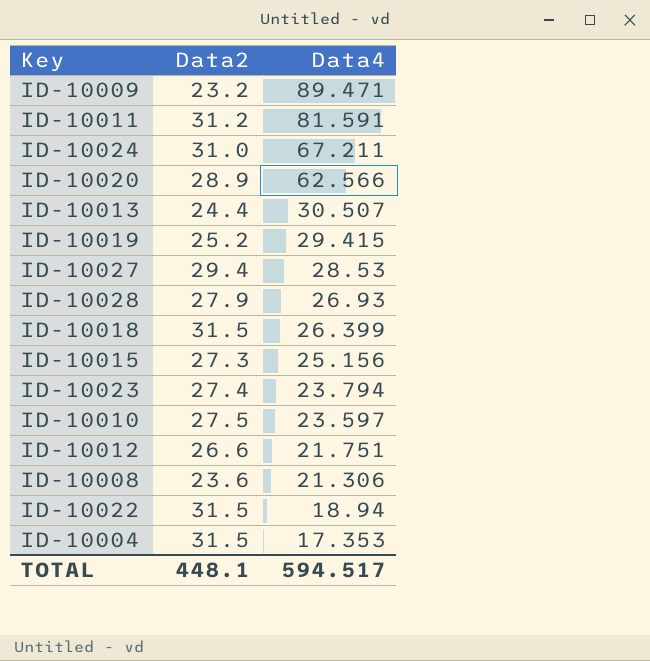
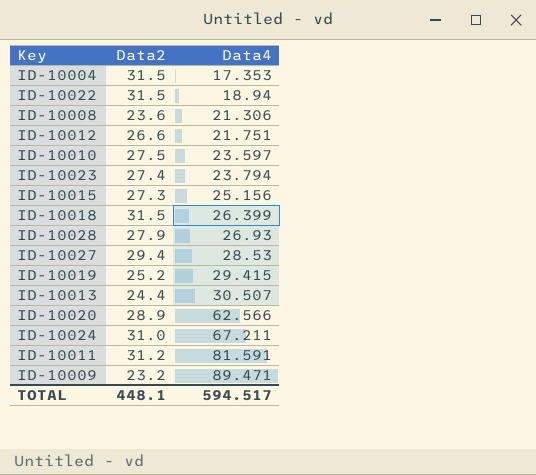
row order: Data4 descending -> Data4 ascending

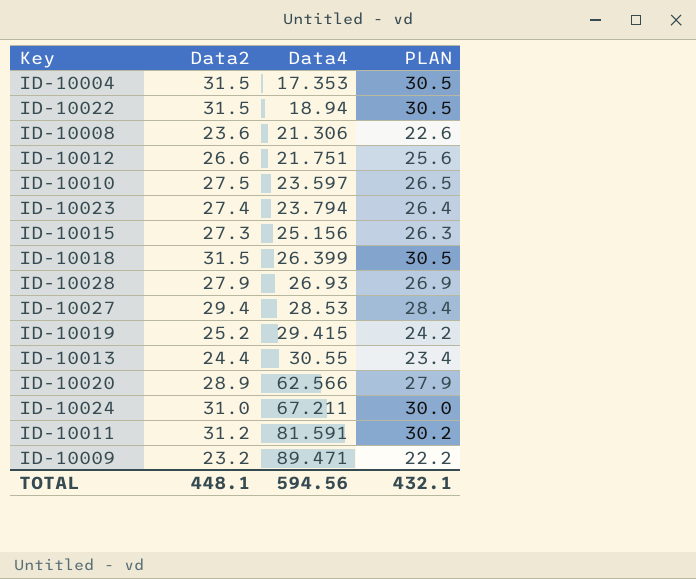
column PLAN | formula: none -> [Data2] - 1
ID-10013 | Data4: 30.507 -> 30.55
TOTAL | Data4: 594.517 -> 594.56

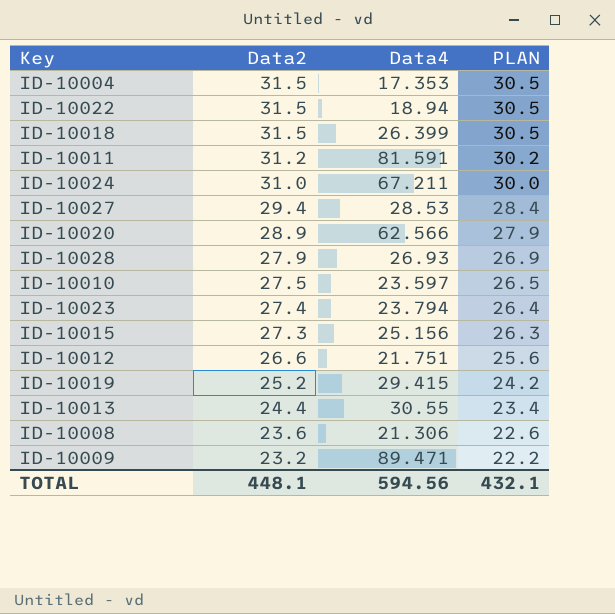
row order: Data4 ascending -> Data2 descending

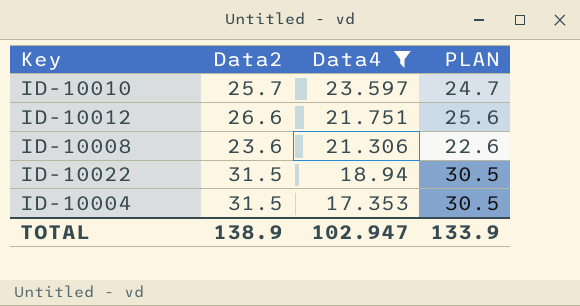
filter: none -> Data4 <= 23.597
row order: Data2 descending -> Data4 descending
ID-10010 | Data2: 27.5 -> 25.7
ID-10010 | PLAN: 26.5 -> 24.7
TOTAL | Data2: 448.1 -> 138.9
TOTAL | Data4: 594.56 -> 102.947
TOTAL | PLAN: 432.1 -> 133.9

